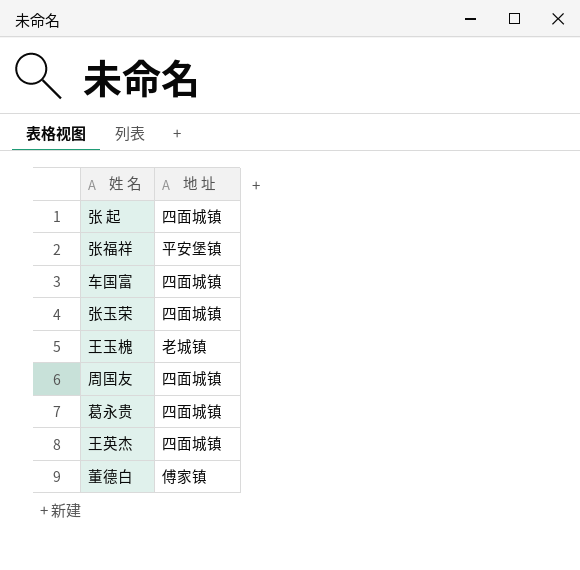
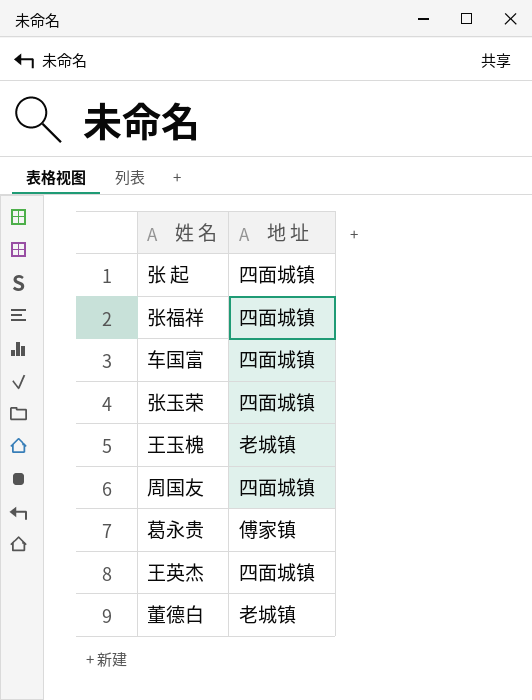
张福祥 | 地 址: 平安堡镇 -> 四面城镇
葛永贵 | 地 址: 四面城镇 -> 傅家镇
董德白 | 地 址: 傅家镇 -> 老城镇

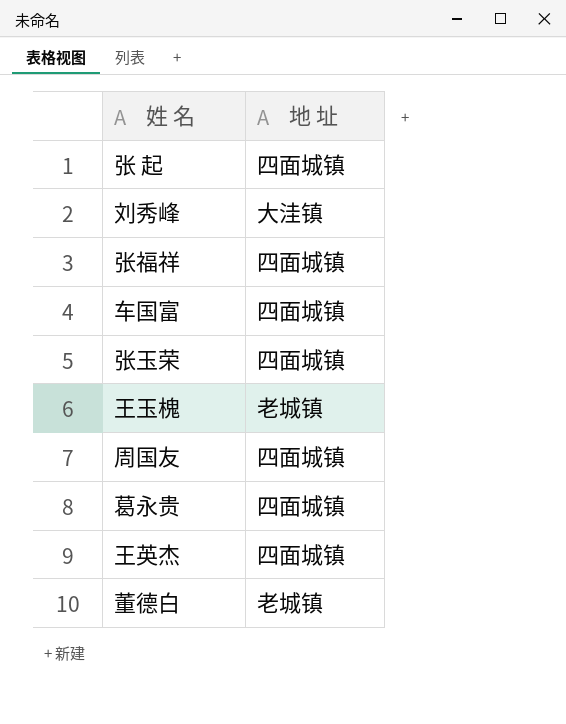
row 刘秀峰: none -> 大洼镇
葛永贵 | 地 址: 傅家镇 -> 四面城镇

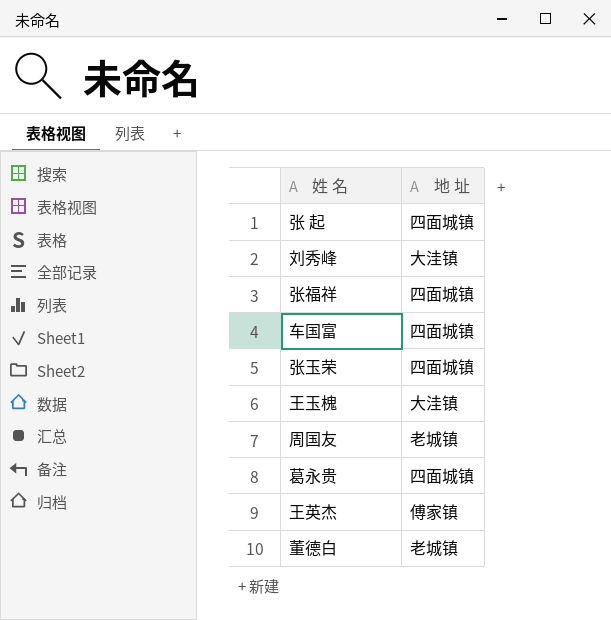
王玉槐 | 地 址: 老城镇 -> 大洼镇
周国友 | 地 址: 四面城镇 -> 老城镇
王英杰 | 地 址: 四面城镇 -> 傅家镇

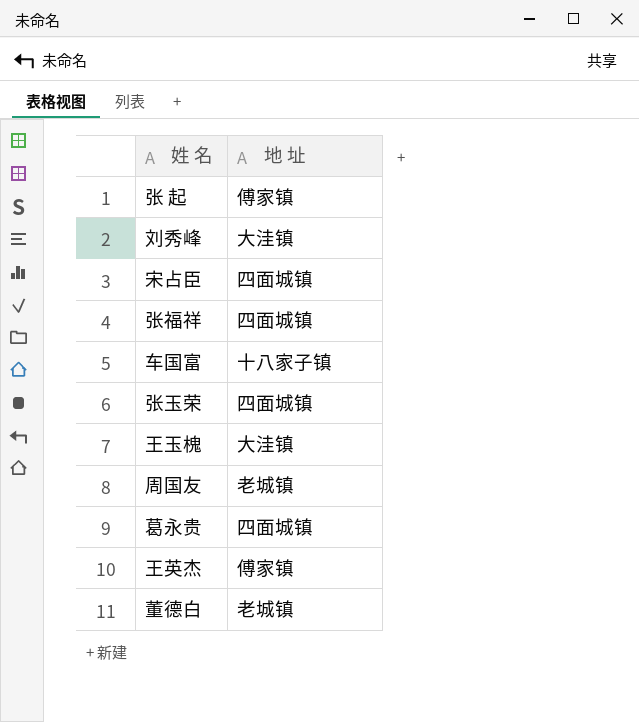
张 起 | 地 址: 四面城镇 -> 傅家镇
row 宋占臣: none -> 四面城镇
车国富 | 地 址: 四面城镇 -> 十八家子镇

